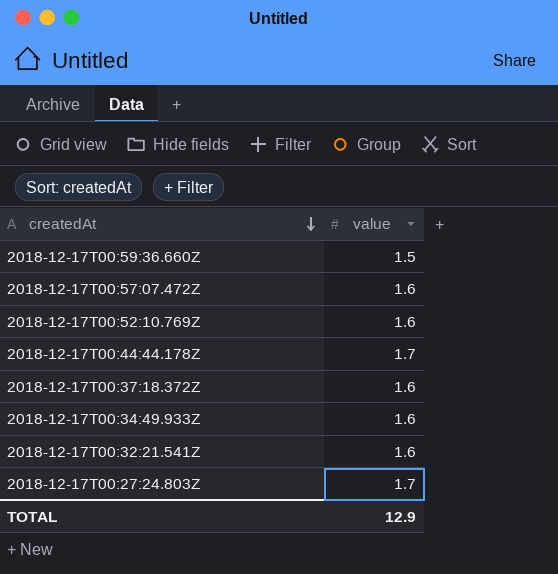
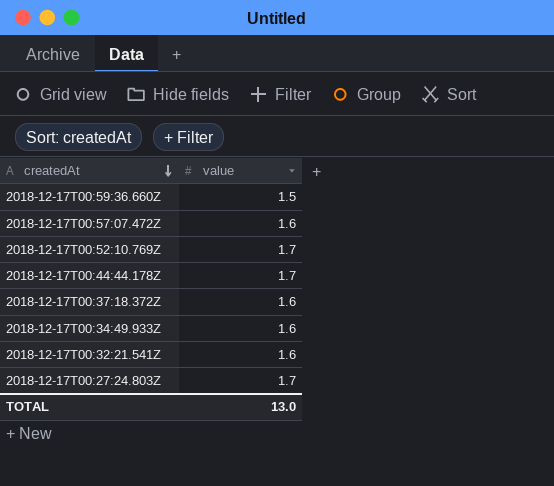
2018-12-17T00:52:10.769Z | value: 1.6 -> 1.7
TOTAL | value: 12.9 -> 13.0

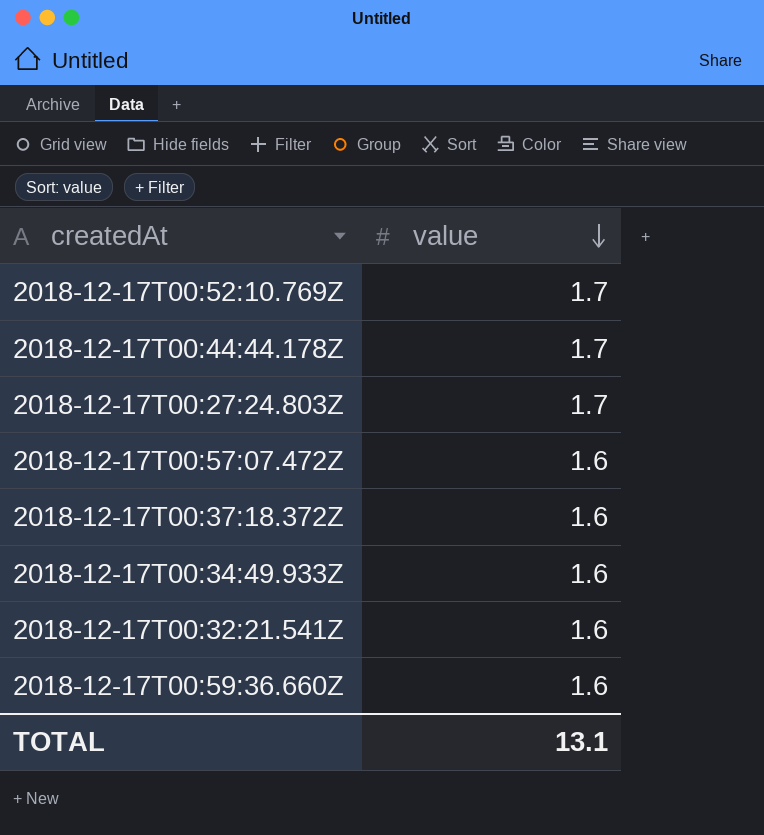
row order: createdAt descending -> value descending
2018-12-17T00:59:36.660Z | value: 1.5 -> 1.6
TOTAL | value: 13.0 -> 13.1

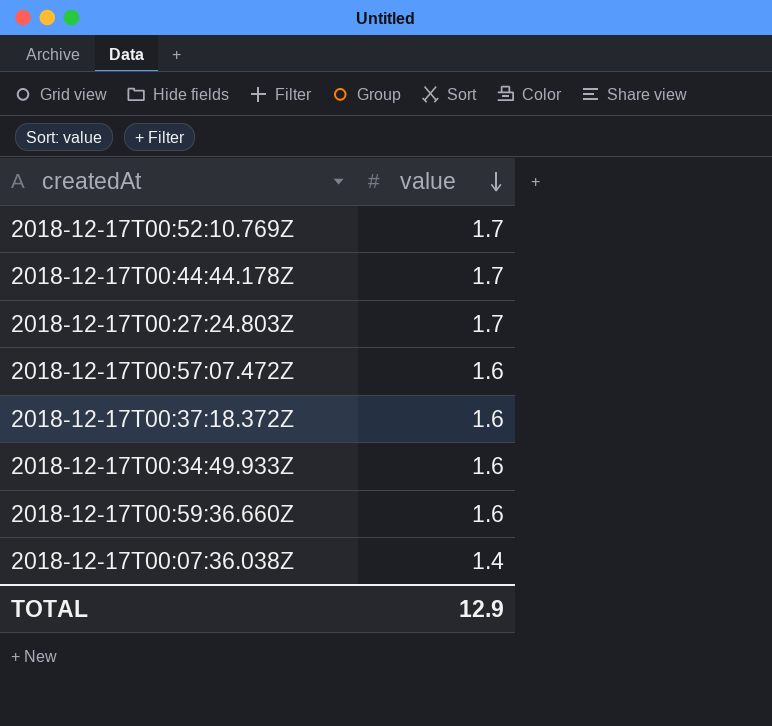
row 2018-12-17T00:32:21.541Z: 1.6 -> none
row 2018-12-17T00:07:36.038Z: none -> 1.4
TOTAL | value: 13.1 -> 12.9

